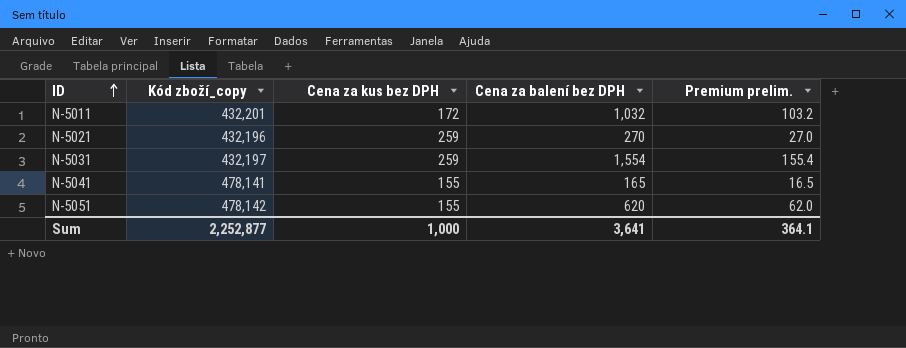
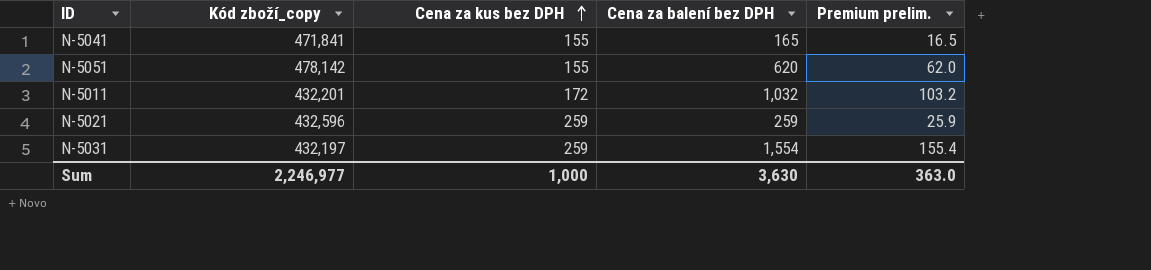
row order: ID ascending -> Cena za kus bez DPH ascending
N-5041 | Kód zboží_copy: 478,141 -> 471,841
N-5021 | Kód zboží_copy: 432,196 -> 432,596
N-5021 | Cena za balení bez DPH: 270 -> 259
N-5021 | Premium prelim.: 27.0 -> 25.9
Sum | Kód zboží_copy: 2,252,877 -> 2,246,977
Sum | Cena za balení bez DPH: 3,641 -> 3,630
Sum | Premium prelim.: 364.1 -> 363.0

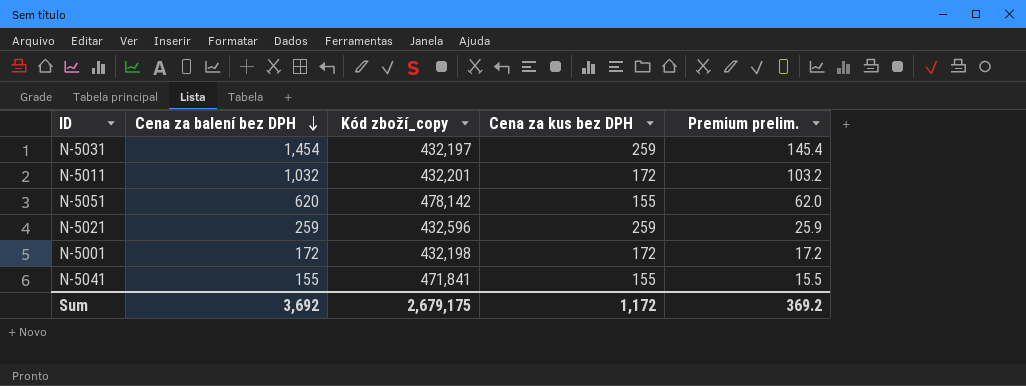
row order: Cena za kus bez DPH ascending -> Cena za balení bez DPH descending
column Cena za balení bez DPH | position: 4 -> 2
N-5031 | Cena za balení bez DPH: 1,554 -> 1,454
N-5031 | Premium prelim.: 155.4 -> 145.4
row N-5001: none -> 172 | 432,198 | 172 | 17.2
N-5041 | Cena za balení bez DPH: 165 -> 155
N-5041 | Premium prelim.: 16.5 -> 15.5
Sum | Cena za balení bez DPH: 3,630 -> 3,692
Sum | Kód zboží_copy: 2,246,977 -> 2,679,175
Sum | Cena za kus bez DPH: 1,000 -> 1,172
Sum | Premium prelim.: 363.0 -> 369.2

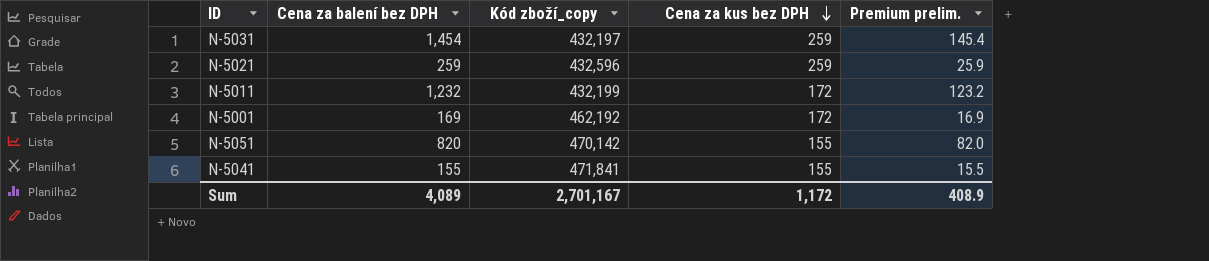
row order: Cena za balení bez DPH descending -> Cena za kus bez DPH descending
N-5011 | Cena za balení bez DPH: 1,032 -> 1,232
N-5011 | Kód zboží_copy: 432,201 -> 432,199
N-5011 | Premium prelim.: 103.2 -> 123.2
N-5001 | Cena za balení bez DPH: 172 -> 169
N-5001 | Kód zboží_copy: 432,198 -> 462,192
N-5001 | Premium prelim.: 17.2 -> 16.9
N-5051 | Cena za balení bez DPH: 620 -> 820
N-5051 | Kód zboží_copy: 478,142 -> 470,142
N-5051 | Premium prelim.: 62.0 -> 82.0
Sum | Cena za balení bez DPH: 3,692 -> 4,089
Sum | Kód zboží_copy: 2,679,175 -> 2,701,167
Sum | Premium prelim.: 369.2 -> 408.9

